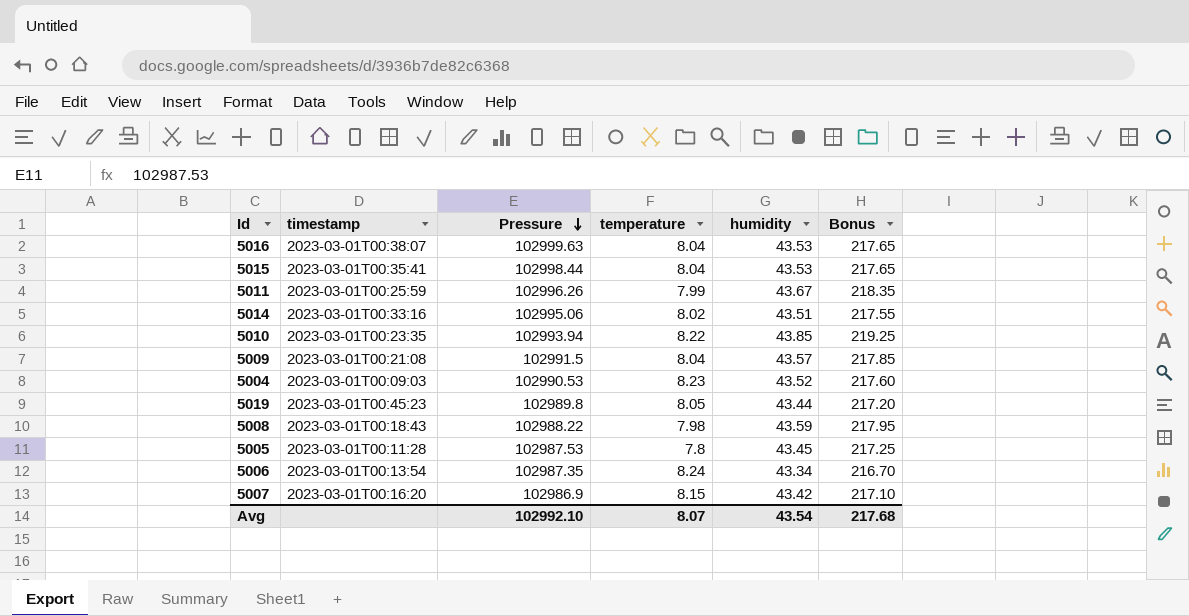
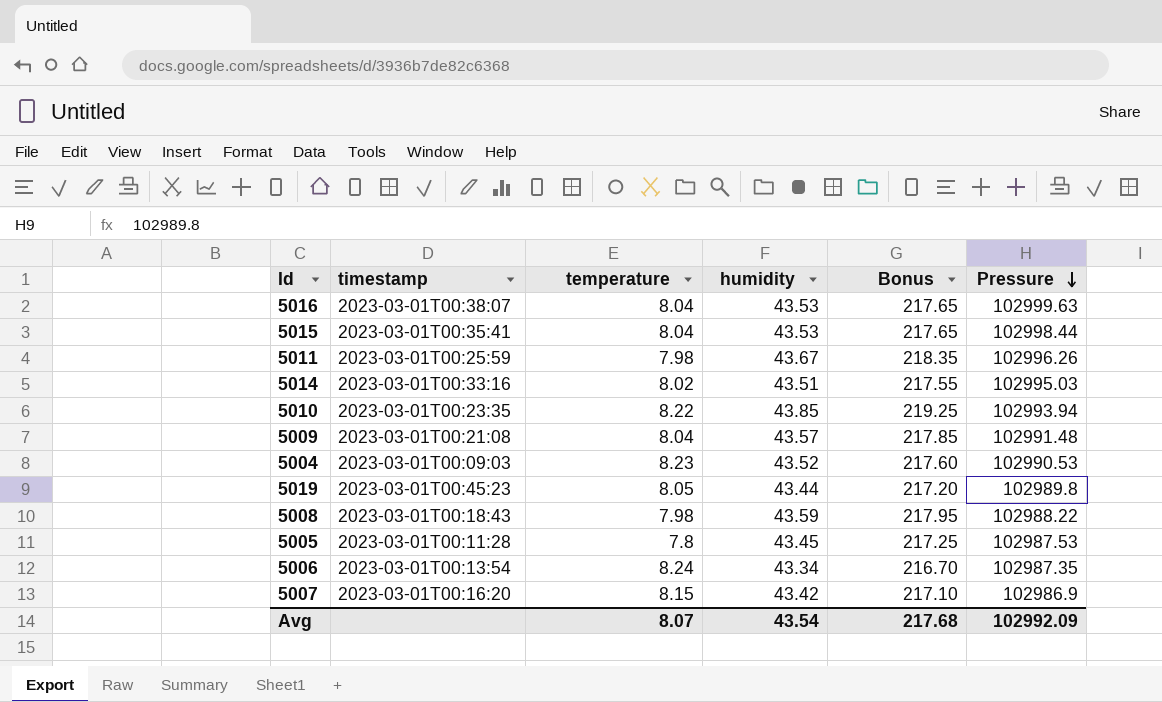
column Pressure | position: 3 -> 6
5011 | temperature: 7.99 -> 7.98
5014 | Pressure: 102995.06 -> 102995.03
5009 | Pressure: 102991.5 -> 102991.48
Avg | Pressure: 102992.10 -> 102992.09

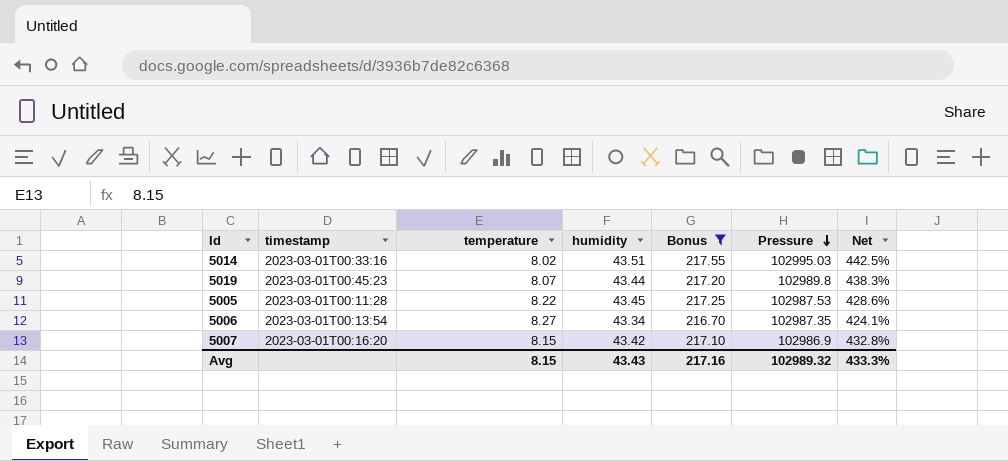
filter: none -> Bonus <= 217.55
column Net | formula: none -> ([humidity] - [temperature]) / [temperature]
5019 | temperature: 8.05 -> 8.07
5005 | temperature: 7.8 -> 8.22
5006 | temperature: 8.24 -> 8.27
Avg | temperature: 8.07 -> 8.15
Avg | humidity: 43.54 -> 43.43
Avg | Bonus: 217.68 -> 217.16
Avg | Pressure: 102992.09 -> 102989.32

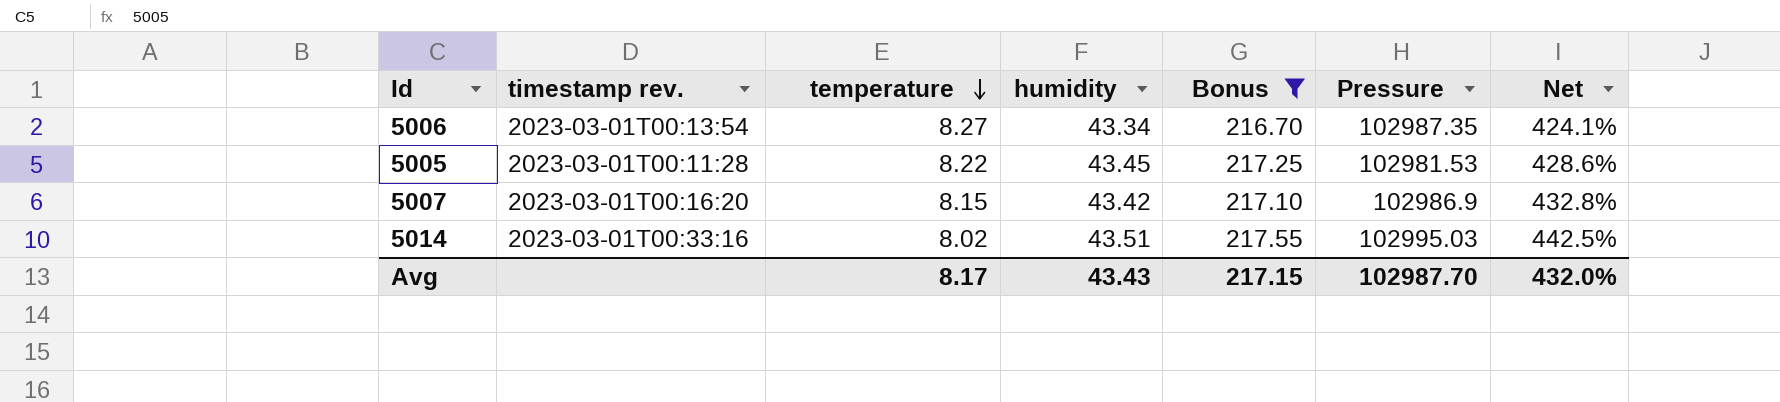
row order: Pressure descending -> temperature descending
column name: timestamp -> timestamp rev.
row 5019: 2023-03-01T00:45:23 | 8.07 | 43.44 | 217.20 | 102989.8 | 438.3% -> none
5005 | Pressure: 102987.53 -> 102981.53
Avg | temperature: 8.15 -> 8.17
Avg | Bonus: 217.16 -> 217.15
Avg | Pressure: 102989.32 -> 102987.70
Avg | Net: 433.3% -> 432.0%

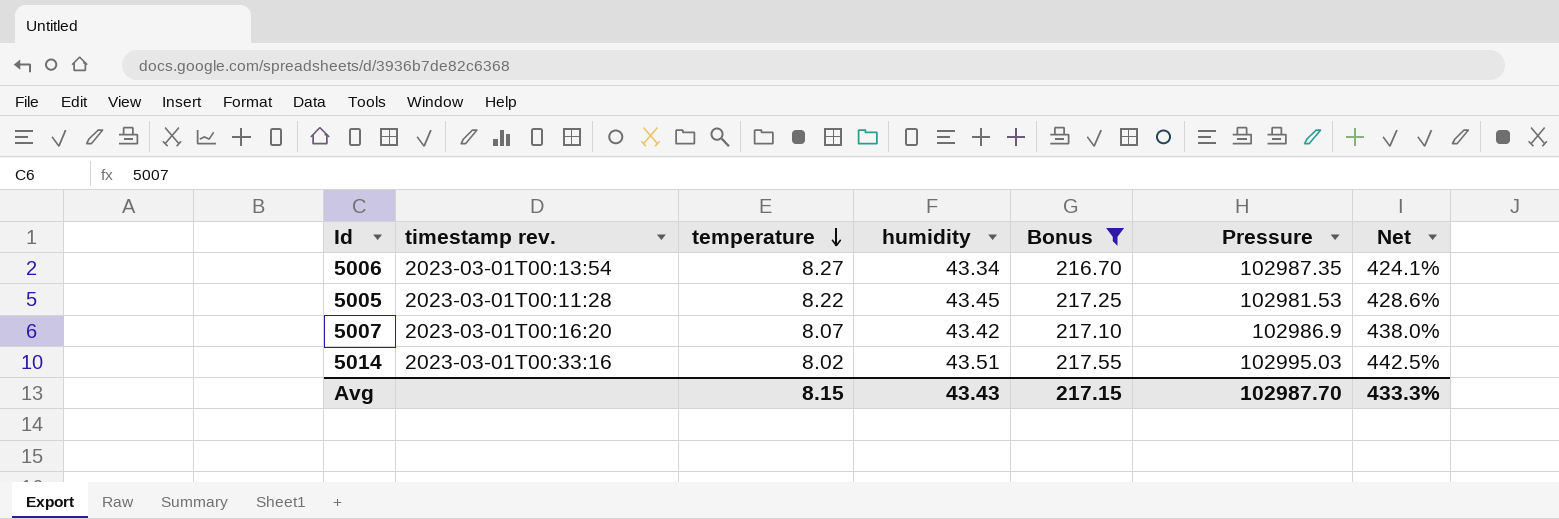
5007 | temperature: 8.15 -> 8.07
5007 | Net: 432.8% -> 438.0%
Avg | temperature: 8.17 -> 8.15
Avg | Net: 432.0% -> 433.3%

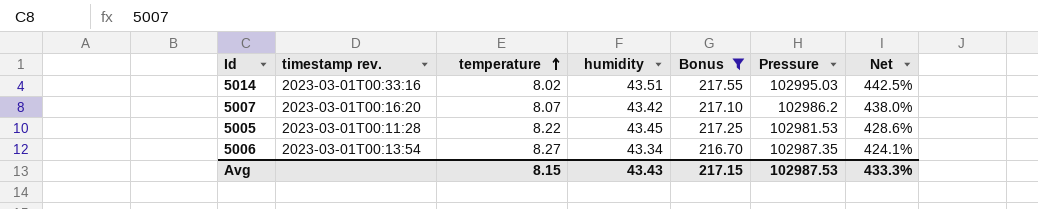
row order: temperature descending -> temperature ascending
5007 | Pressure: 102986.9 -> 102986.2
Avg | Pressure: 102987.70 -> 102987.53

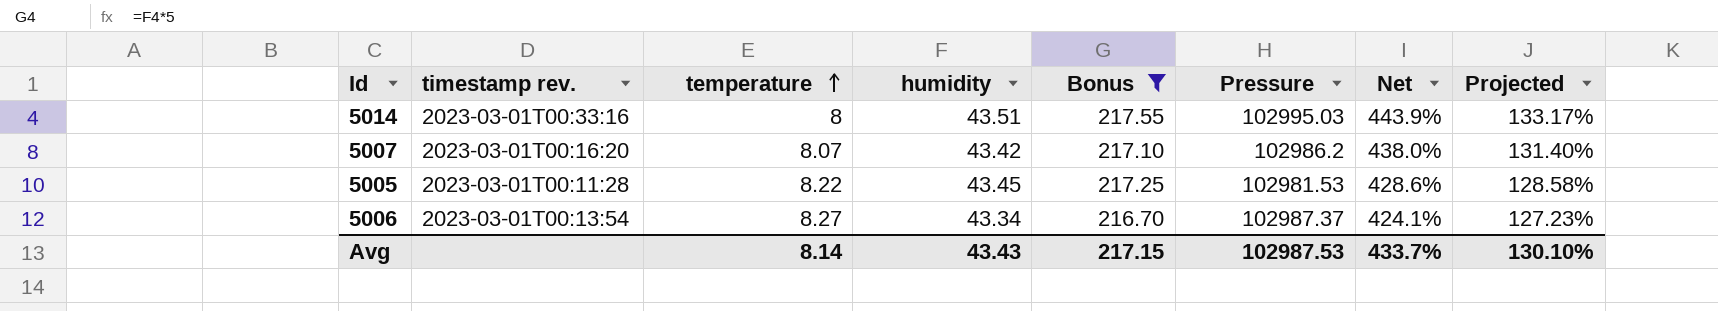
column Projected | formula: none -> [Net] * 0.3
5014 | temperature: 8.02 -> 8
5014 | Net: 442.5% -> 443.9%
5006 | Pressure: 102987.35 -> 102987.37
Avg | temperature: 8.15 -> 8.14
Avg | Net: 433.3% -> 433.7%

